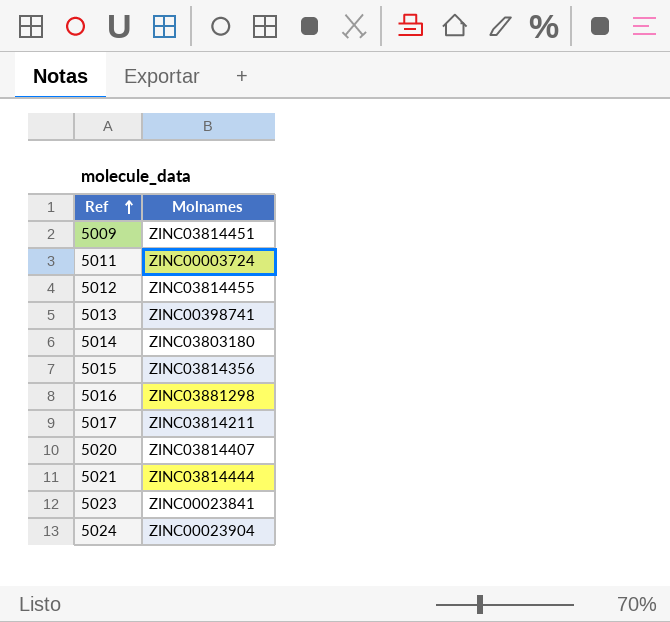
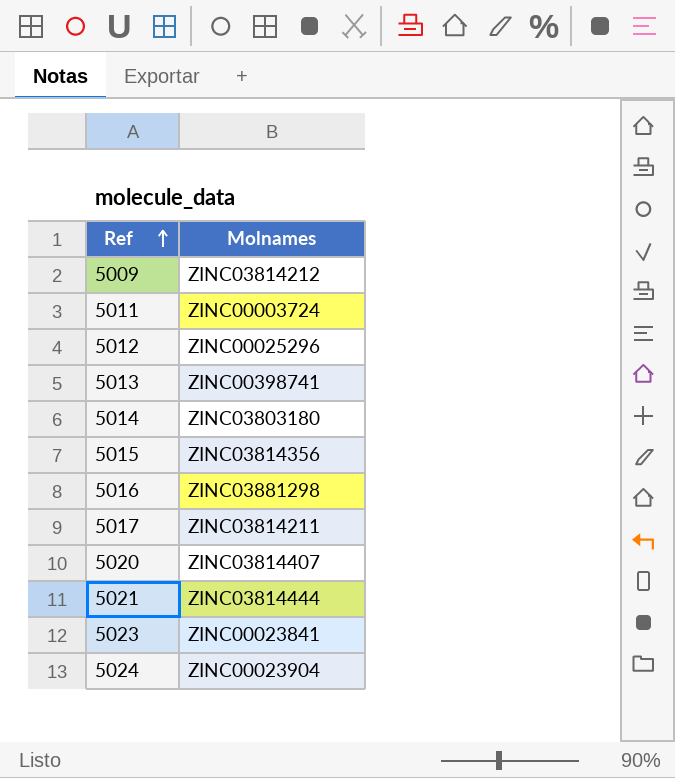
5009 | Molnames: ZINC03814451 -> ZINC03814212
5012 | Molnames: ZINC03814455 -> ZINC00025296

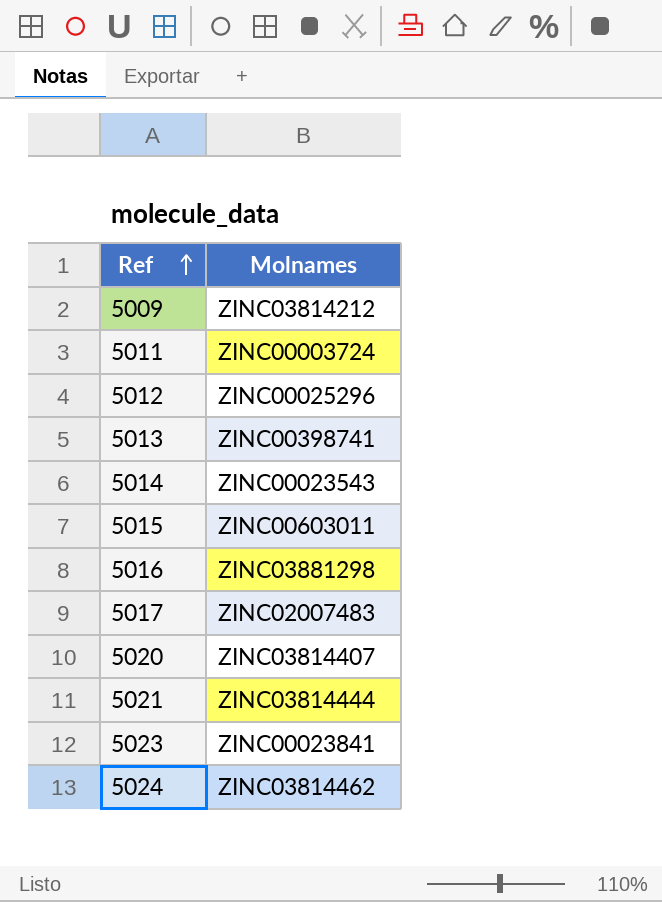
5014 | Molnames: ZINC03803180 -> ZINC00023543
5015 | Molnames: ZINC03814356 -> ZINC00603011
5017 | Molnames: ZINC03814211 -> ZINC02007483
5024 | Molnames: ZINC00023904 -> ZINC03814462

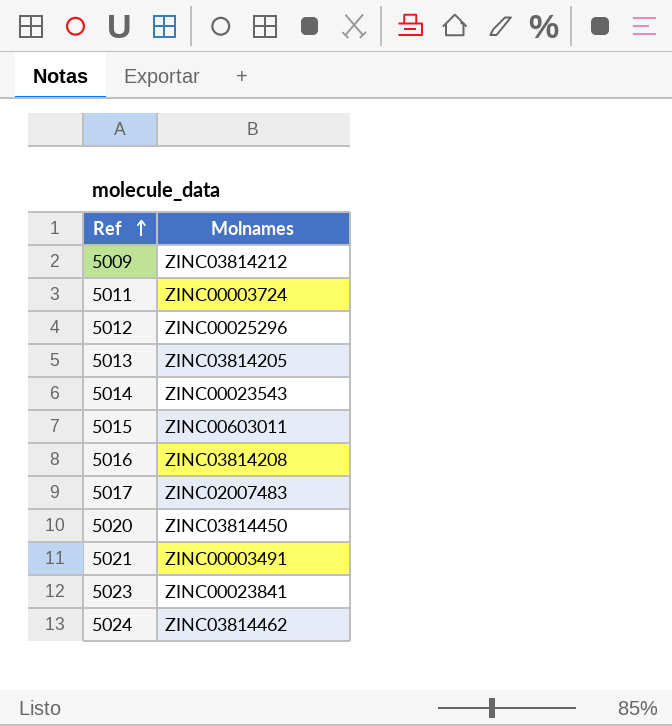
5013 | Molnames: ZINC00398741 -> ZINC03814205
5016 | Molnames: ZINC03881298 -> ZINC03814208
5020 | Molnames: ZINC03814407 -> ZINC03814450
5021 | Molnames: ZINC03814444 -> ZINC00003491

